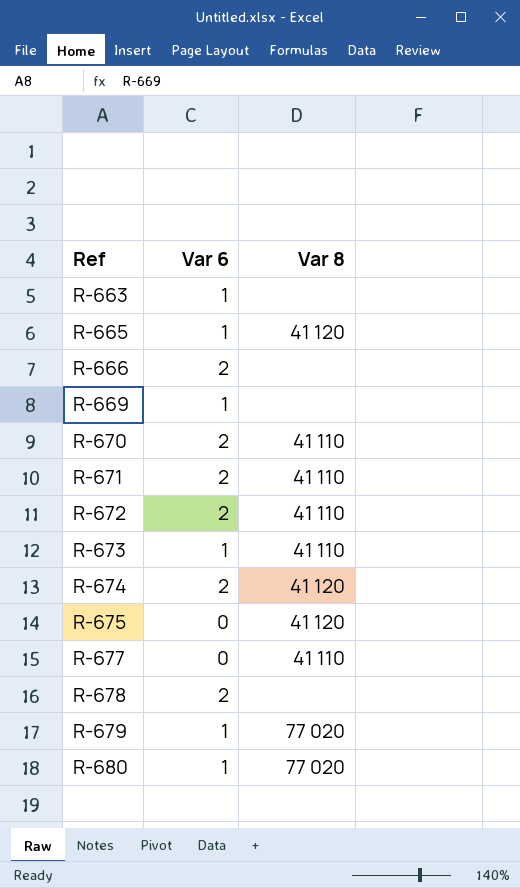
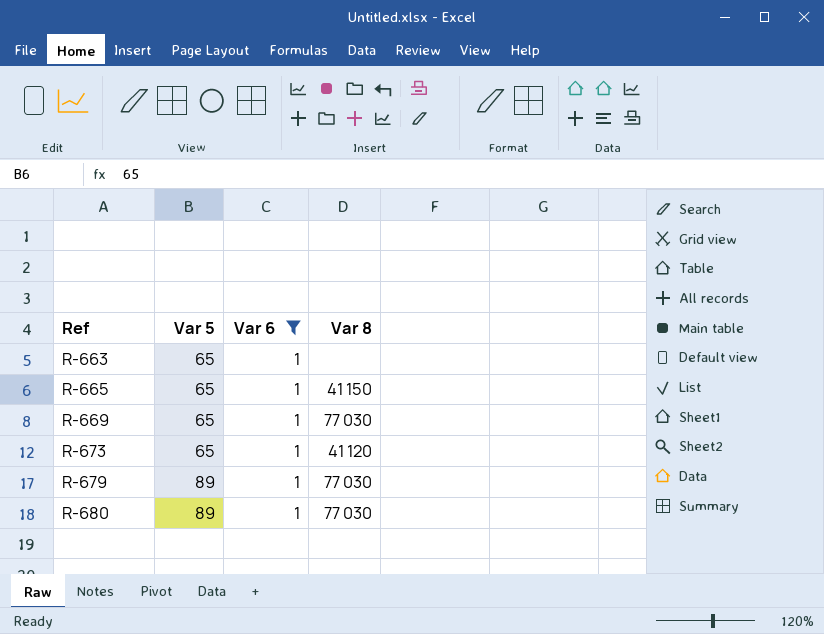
filter: none -> Var 6 = 1
column Var 5 | position: none -> 2
R-665 | Var 8: 41 120 -> 41 150
R-669 | Var 8: none -> 77 030
R-673 | Var 8: 41 110 -> 41 120
R-679 | Var 8: 77 020 -> 77 030
R-680 | Var 8: 77 020 -> 77 030

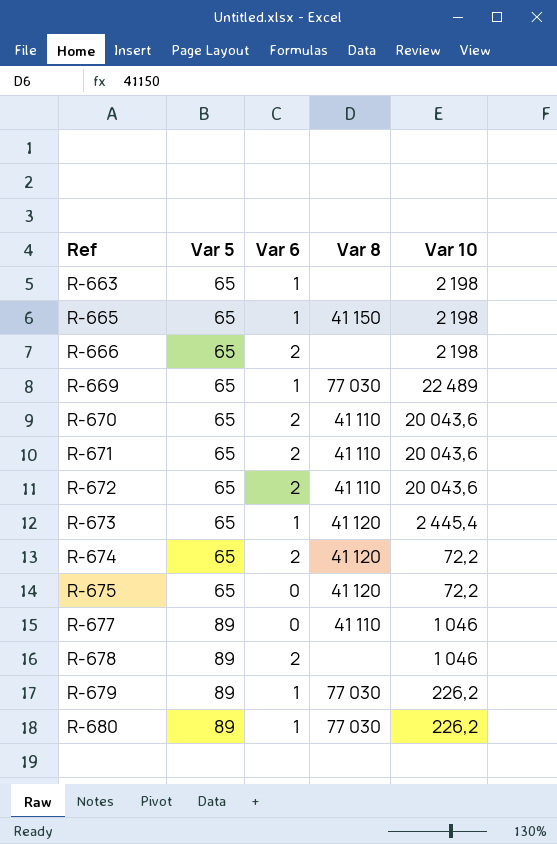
filter: Var 6 = 1 -> none
column Var 10 | position: none -> 5

